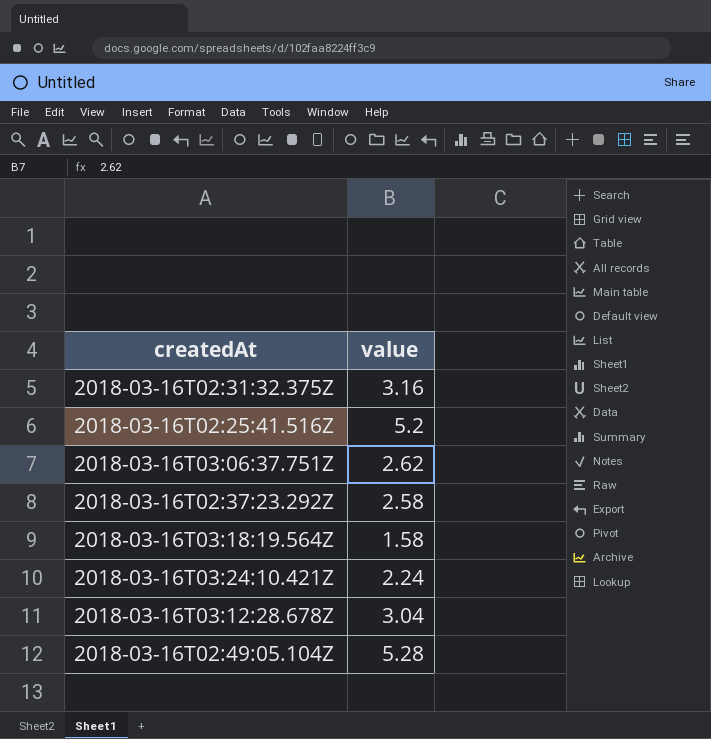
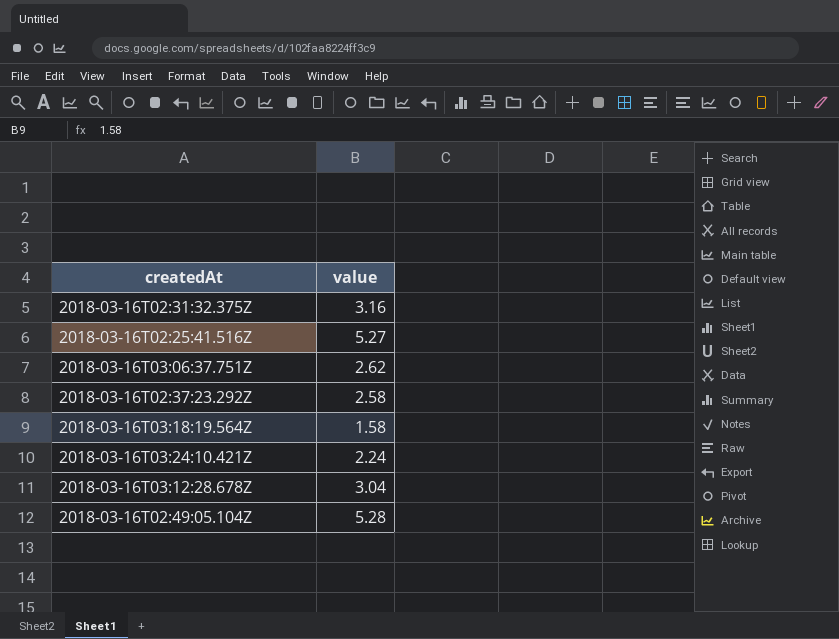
2018-03-16T02:25:41.516Z | value: 5.2 -> 5.27

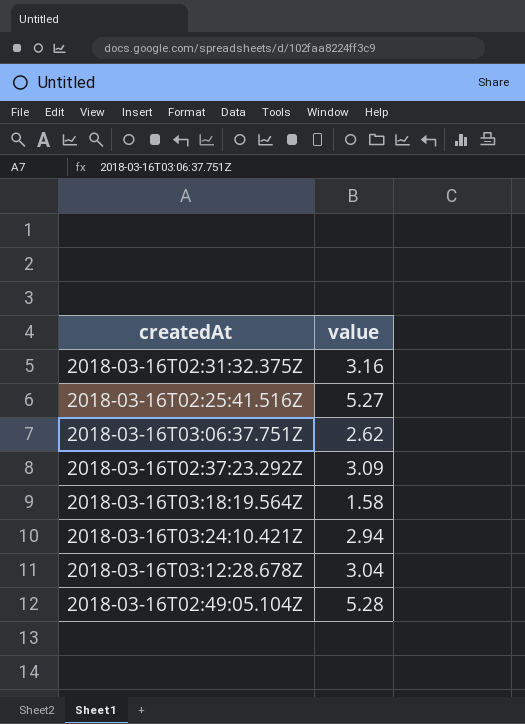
2018-03-16T02:37:23.292Z | value: 2.58 -> 3.09
2018-03-16T03:24:10.421Z | value: 2.24 -> 2.94

